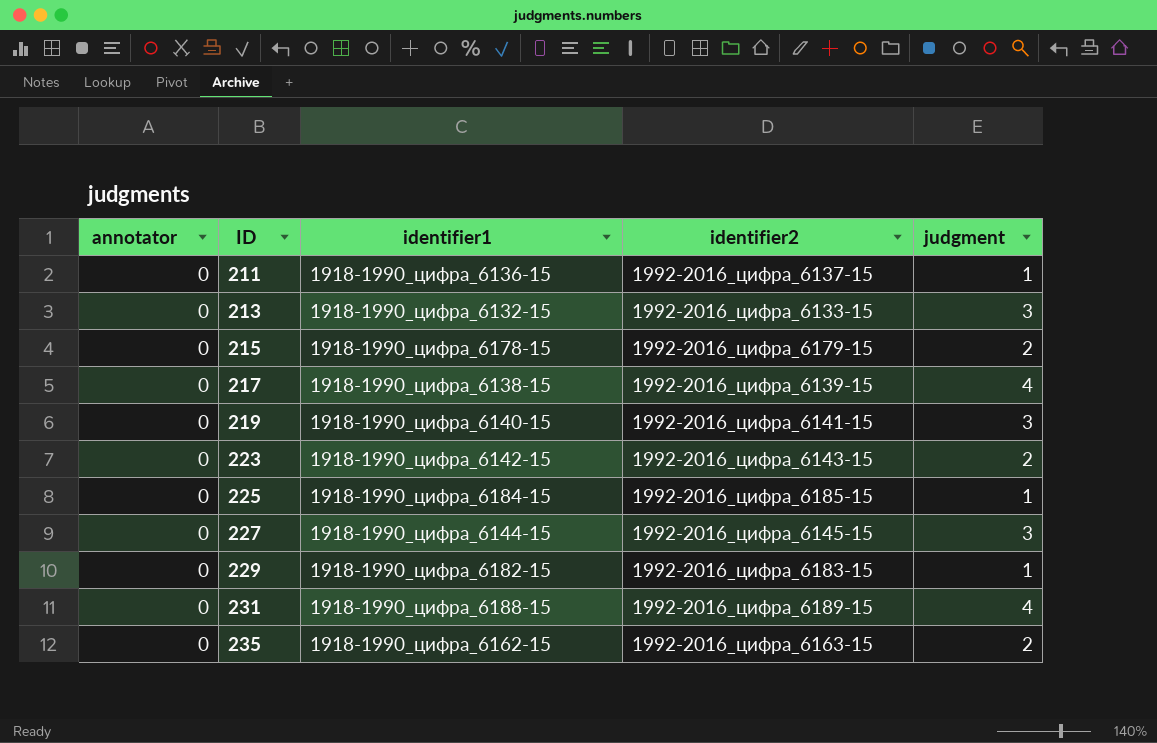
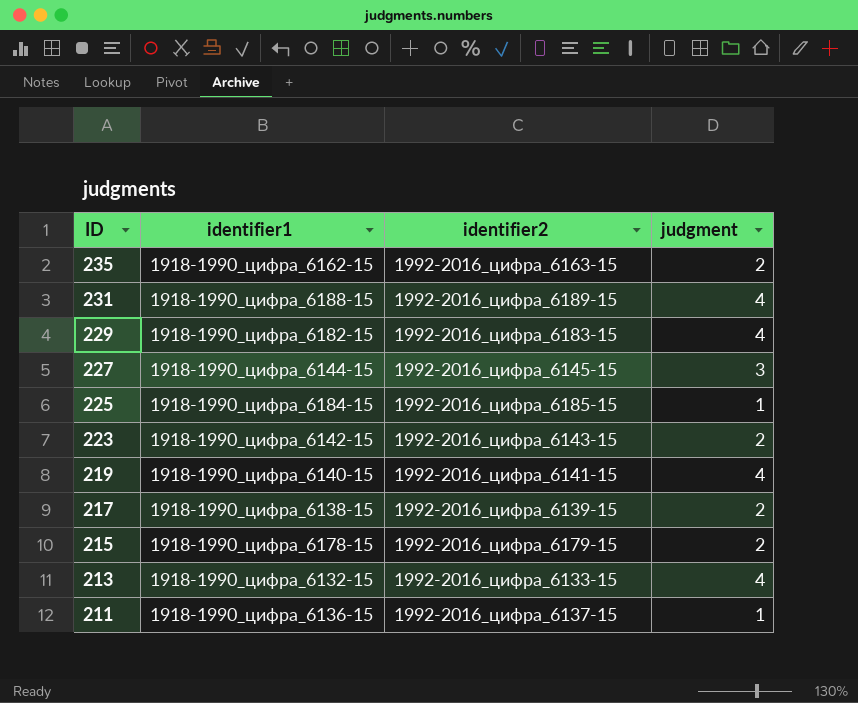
row order: ID ascending -> ID descending
column annotator | position: 1 -> none
229 | judgment: 1 -> 4
219 | judgment: 3 -> 4
217 | judgment: 4 -> 2
213 | judgment: 3 -> 4

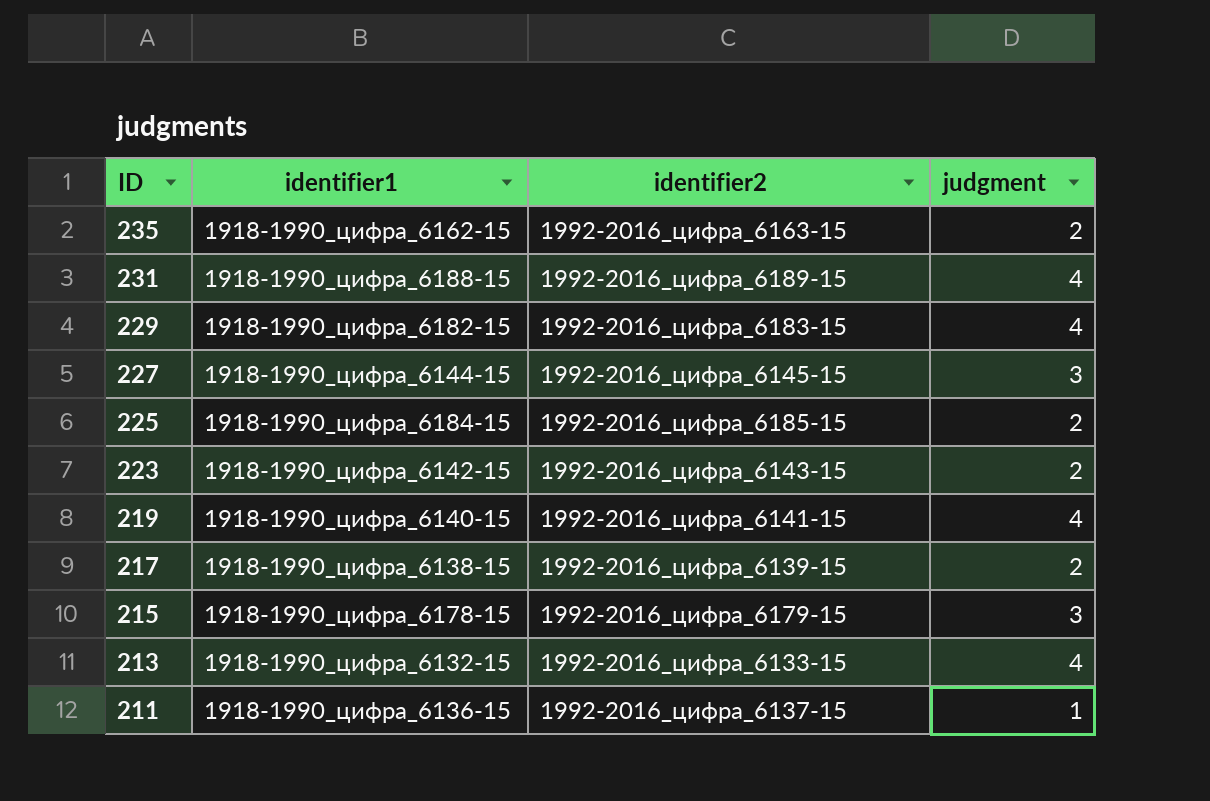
225 | judgment: 1 -> 2
215 | judgment: 2 -> 3

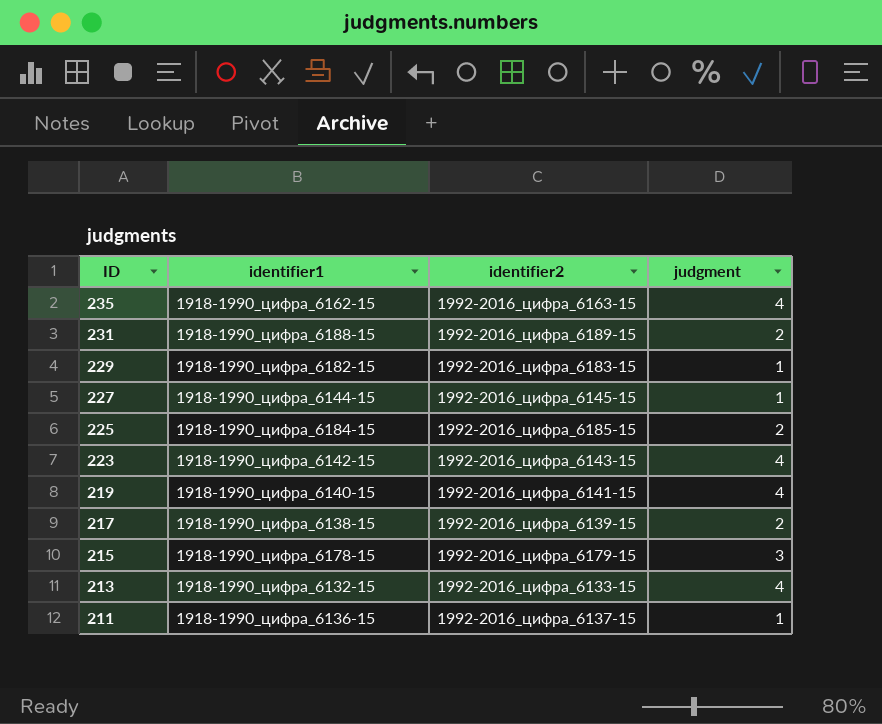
235 | judgment: 2 -> 4
231 | judgment: 4 -> 2
229 | judgment: 4 -> 1
227 | judgment: 3 -> 1
223 | judgment: 2 -> 4

